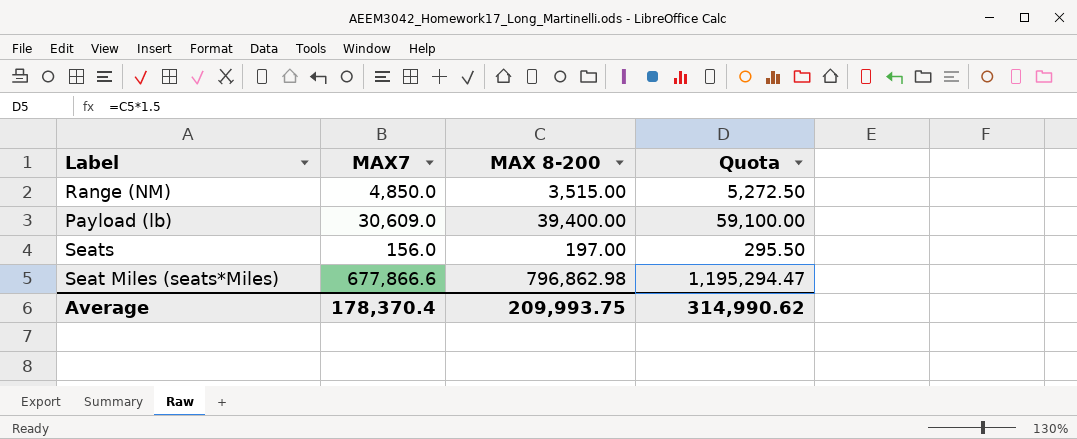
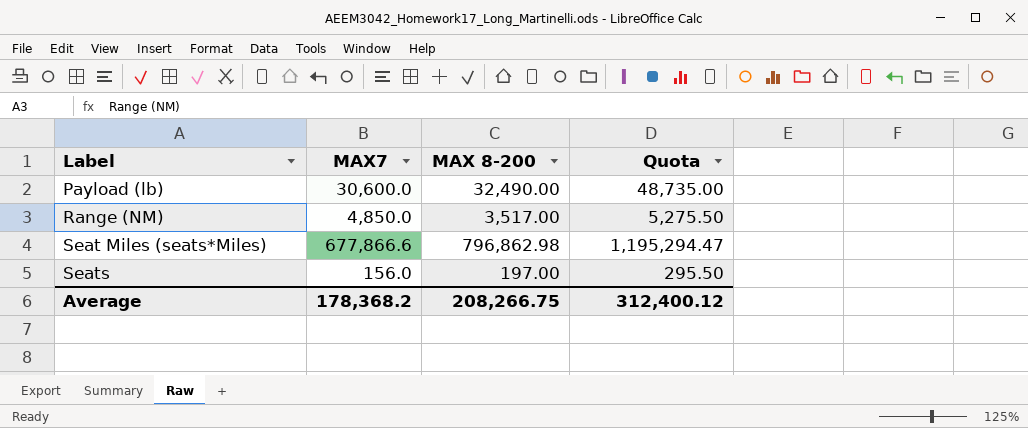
row order: none -> Label ascending
Payload (lb) | MAX7: 30,609.0 -> 30,600.0
Payload (lb) | MAX 8-200: 39,400.00 -> 32,490.00
Payload (lb) | Quota: 59,100.00 -> 48,735.00
Range (NM) | MAX 8-200: 3,515.00 -> 3,517.00
Range (NM) | Quota: 5,272.50 -> 5,275.50
Average | MAX7: 178,370.4 -> 178,368.2
Average | MAX 8-200: 209,993.75 -> 208,266.75
Average | Quota: 314,990.62 -> 312,400.12

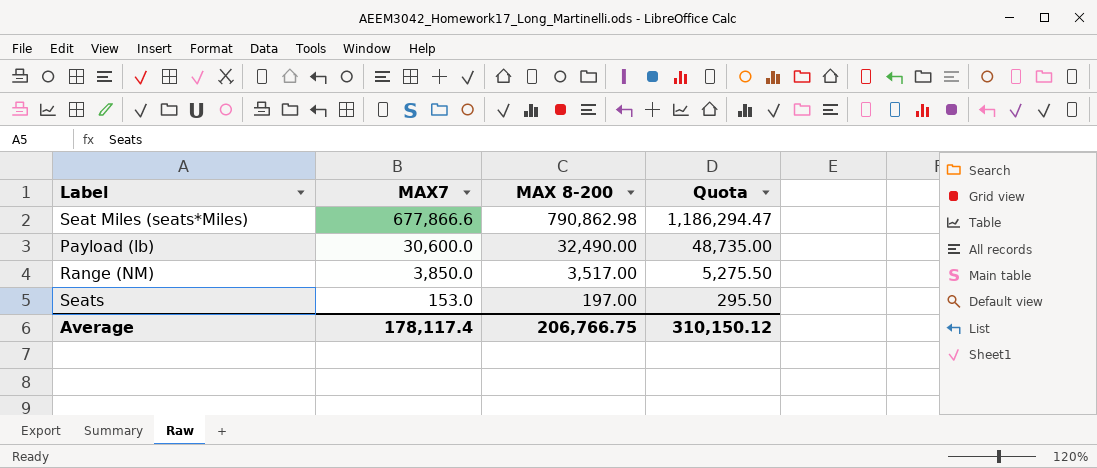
row order: Label ascending -> MAX7 descending
Seat Miles (seats*Miles) | MAX 8-200: 796,862.98 -> 790,862.98
Seat Miles (seats*Miles) | Quota: 1,195,294.47 -> 1,186,294.47
Range (NM) | MAX7: 4,850.0 -> 3,850.0
Seats | MAX7: 156.0 -> 153.0
Average | MAX7: 178,368.2 -> 178,117.4
Average | MAX 8-200: 208,266.75 -> 206,766.75
Average | Quota: 312,400.12 -> 310,150.12

